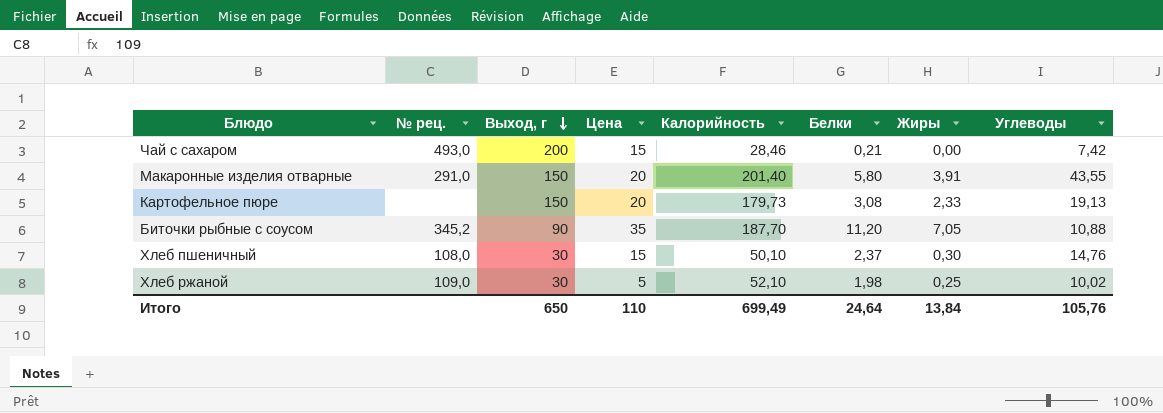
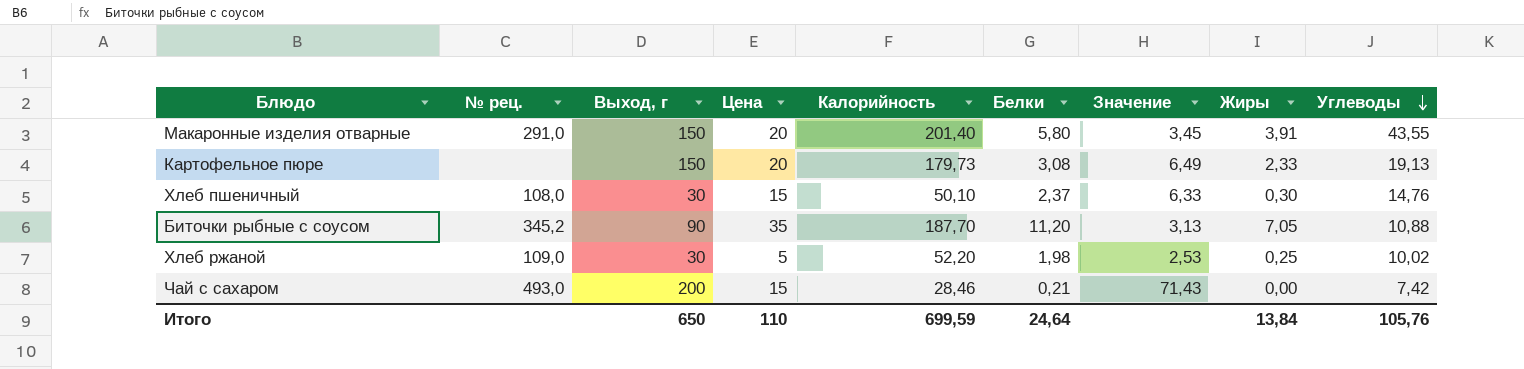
row order: Выход, г descending -> Углеводы descending
column Значение | formula: none -> [Цена] / [Белки]
Хлеб ржаной | Калорийность: 52,10 -> 52,20
Итого | Калорийность: 699,49 -> 699,59

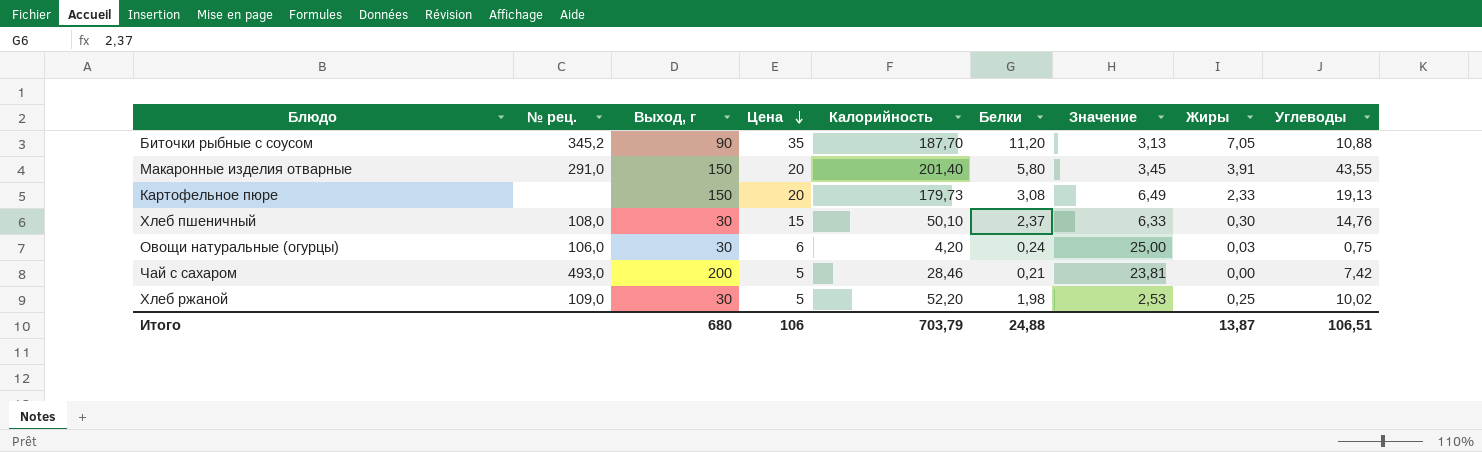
row order: Углеводы descending -> Цена descending
row Овощи натуральные (огурцы): none -> 106,0 | 30 | 6 | 4,20 | 0,24 | 25,00 | 0,03 | 0,75
Чай с сахаром | Цена: 15 -> 5
Чай с сахаром | Значение: 71,43 -> 23,81
Итого | Выход, г: 650 -> 680
Итого | Цена: 110 -> 106
Итого | Калорийность: 699,59 -> 703,79
Итого | Белки: 24,64 -> 24,88
Итого | Жиры: 13,84 -> 13,87
Итого | Углеводы: 105,76 -> 106,51

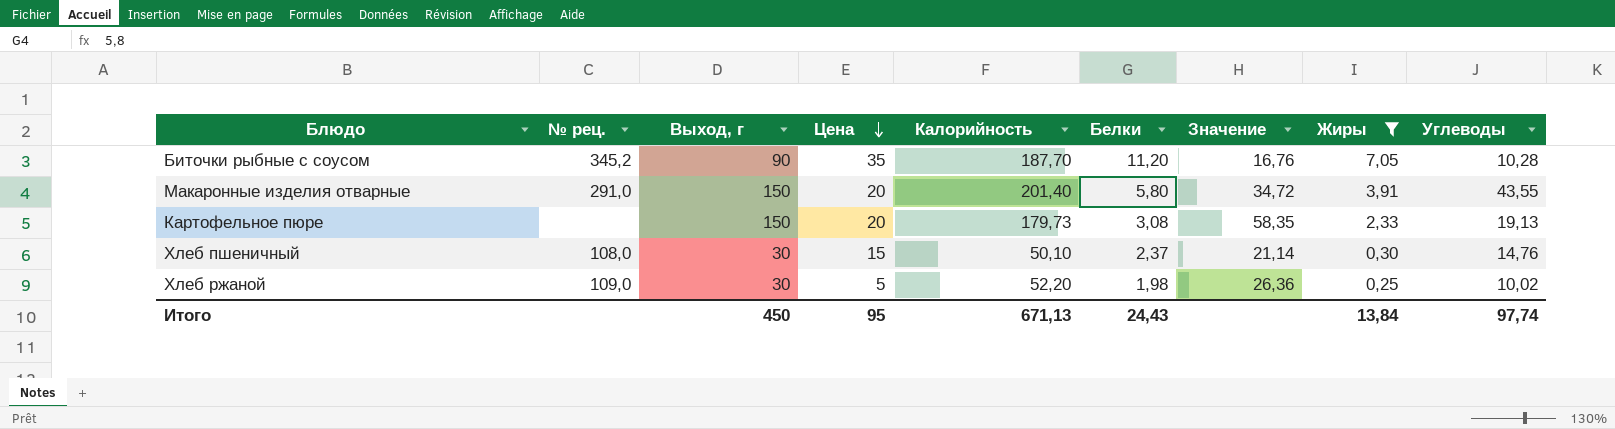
filter: none -> Жиры >= 0,25
column Значение | formula: [Цена] / [Белки] -> [Калорийность] / [Белки]
Биточки рыбные с соусом | Углеводы: 10,88 -> 10,28
Итого | Выход, г: 680 -> 450
Итого | Цена: 106 -> 95
Итого | Калорийность: 703,79 -> 671,13
Итого | Белки: 24,88 -> 24,43
Итого | Жиры: 13,87 -> 13,84
Итого | Углеводы: 106,51 -> 97,74

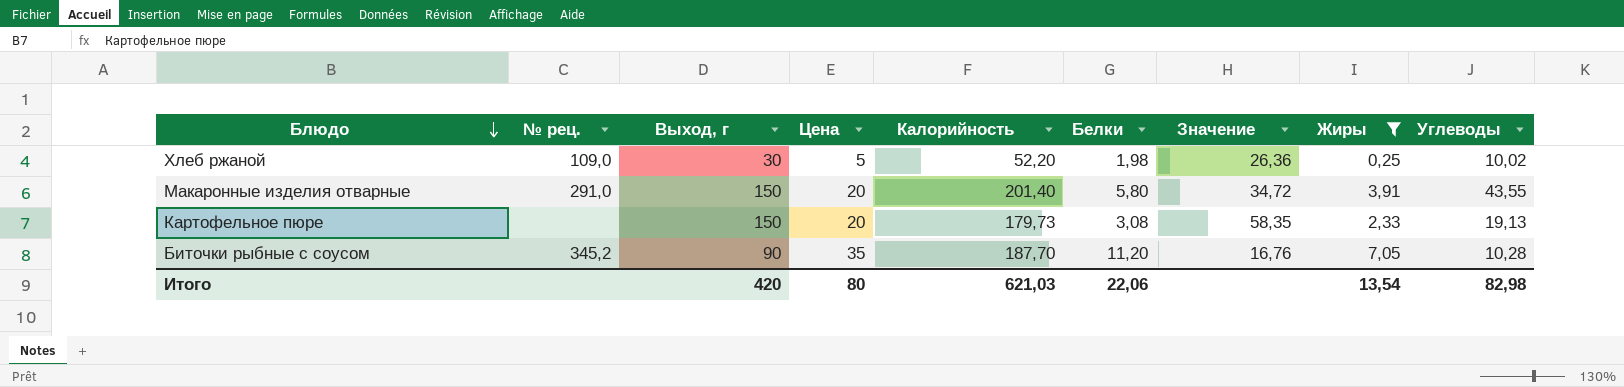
row order: Цена descending -> Блюдо descending
row Хлеб пшеничный: 108,0 | 30 | 15 | 50,10 | 2,37 | 21,14 | 0,30 | 14,76 -> none
Итого | Выход, г: 450 -> 420
Итого | Цена: 95 -> 80
Итого | Калорийность: 671,13 -> 621,03
Итого | Белки: 24,43 -> 22,06
Итого | Жиры: 13,84 -> 13,54
Итого | Углеводы: 97,74 -> 82,98

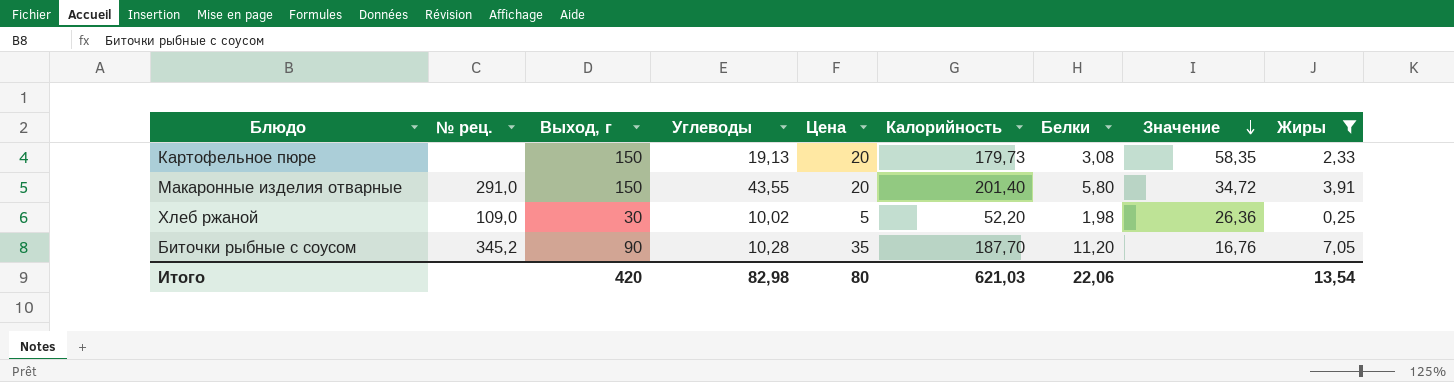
row order: Блюдо descending -> Значение descending
column Углеводы | position: 9 -> 4

